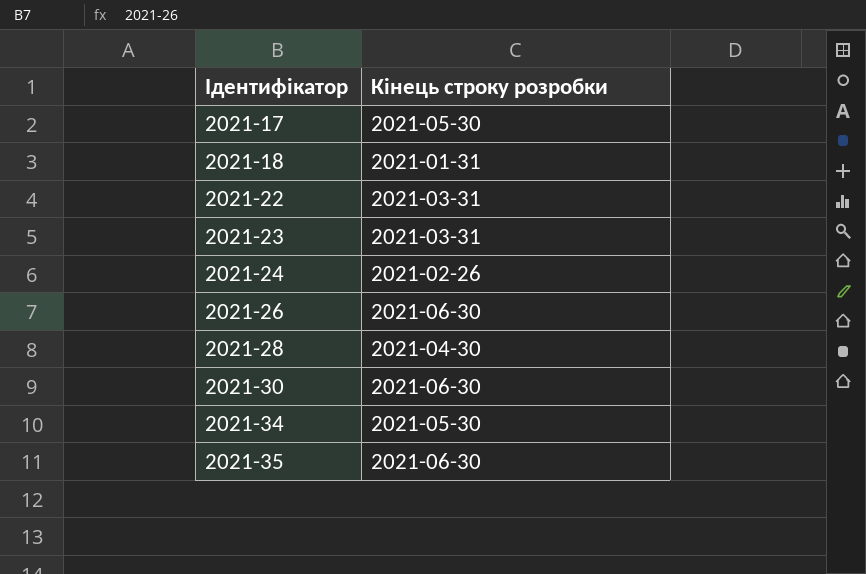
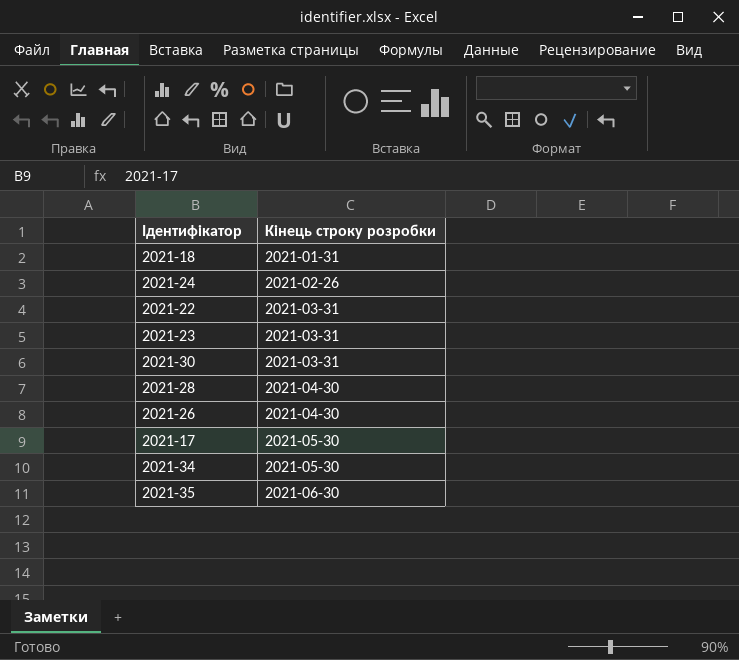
row order: Ідентифікатор ascending -> Кінець строку розробки ascending
2021-30 | Кінець строку розробки: 2021-06-30 -> 2021-03-31
2021-26 | Кінець строку розробки: 2021-06-30 -> 2021-04-30

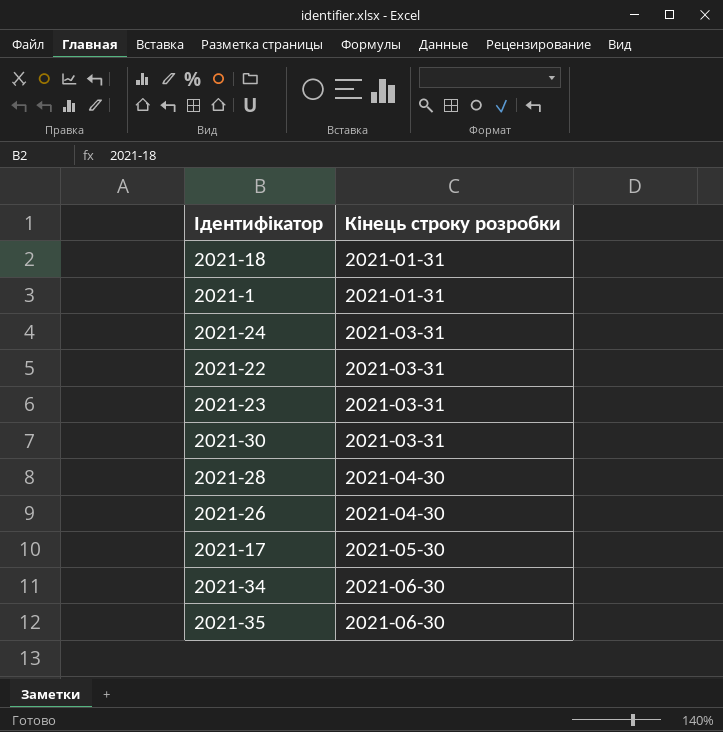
row 2021-1: none -> 2021-01-31
2021-24 | Кінець строку розробки: 2021-02-26 -> 2021-03-31
2021-34 | Кінець строку розробки: 2021-05-30 -> 2021-06-30

